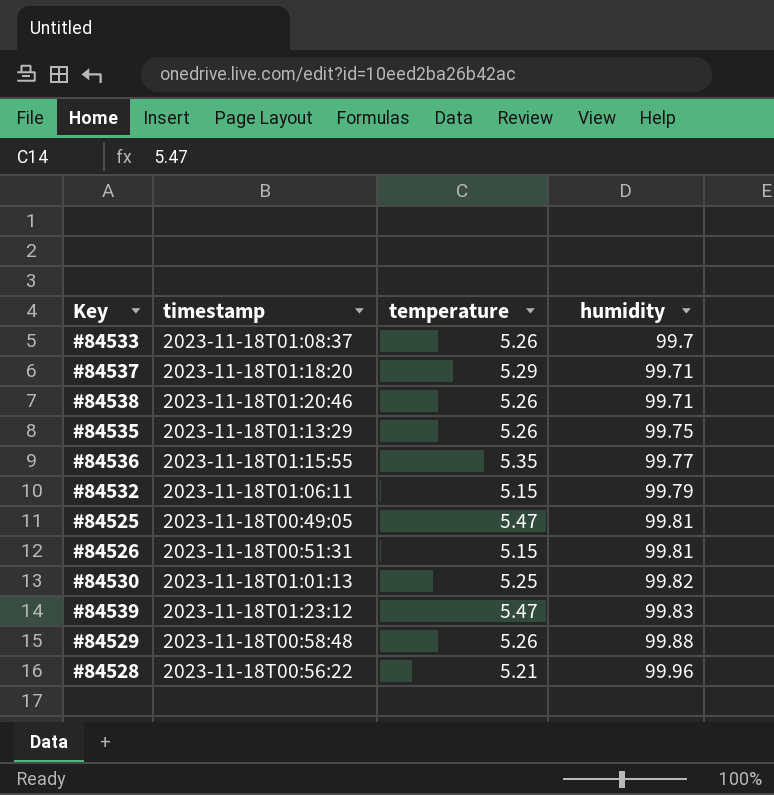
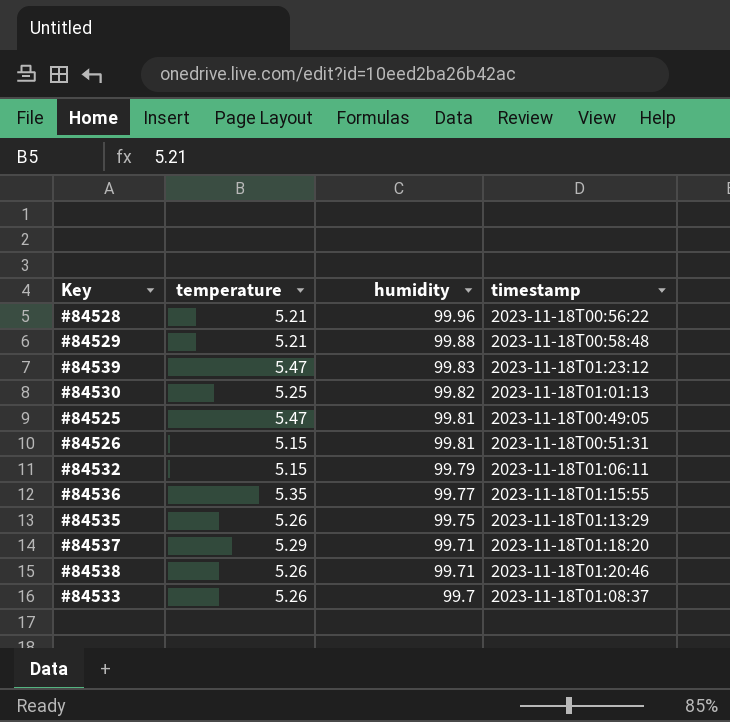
row order: humidity ascending -> humidity descending
column timestamp | position: 2 -> 4
#84529 | temperature: 5.26 -> 5.21

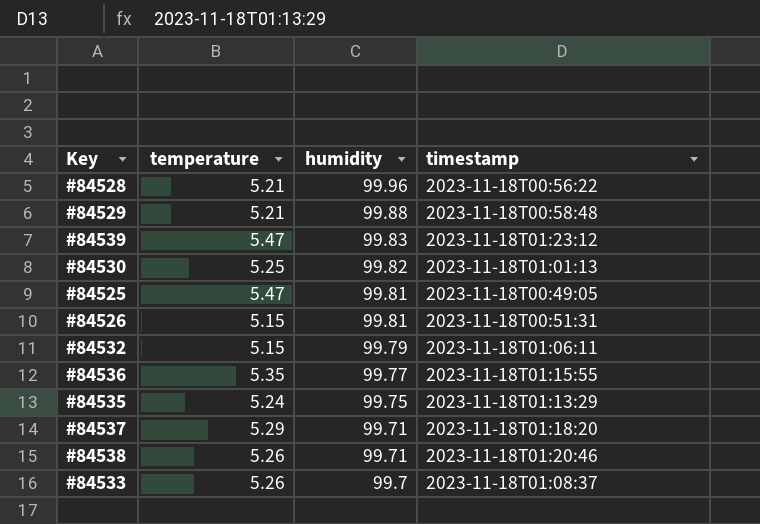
#84535 | temperature: 5.26 -> 5.24

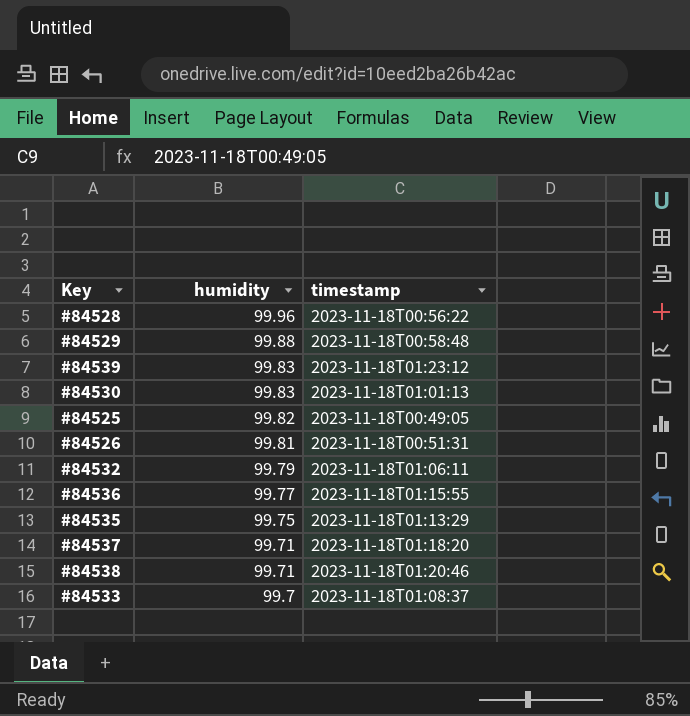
column temperature | position: 2 -> none
#84530 | humidity: 99.82 -> 99.83
#84525 | humidity: 99.81 -> 99.82

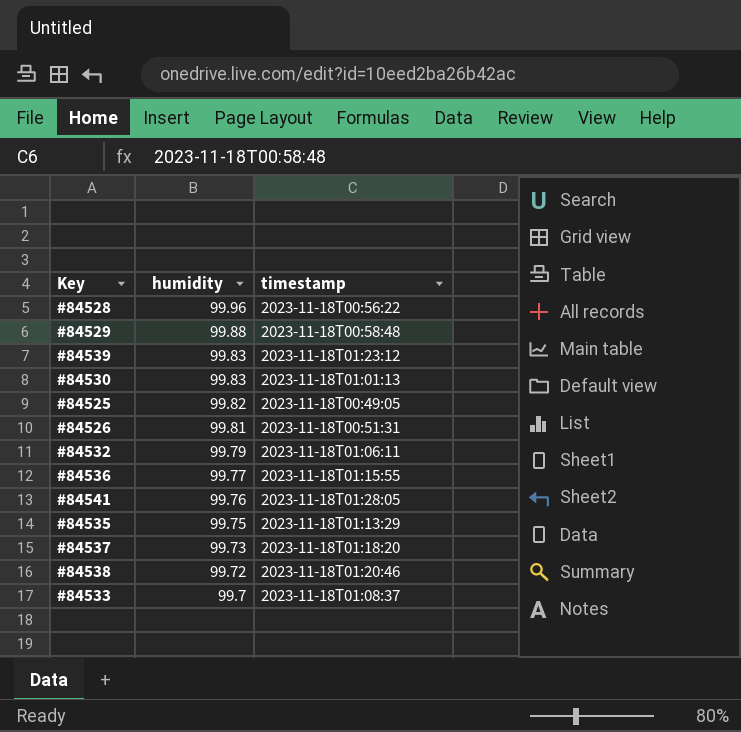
row #84541: none -> 99.76 | 2023-11-18T01:28:05
#84537 | humidity: 99.71 -> 99.73
#84538 | humidity: 99.71 -> 99.72

